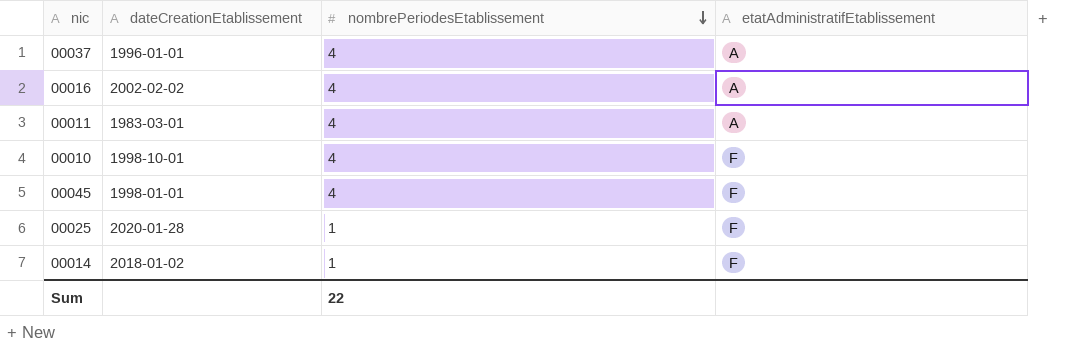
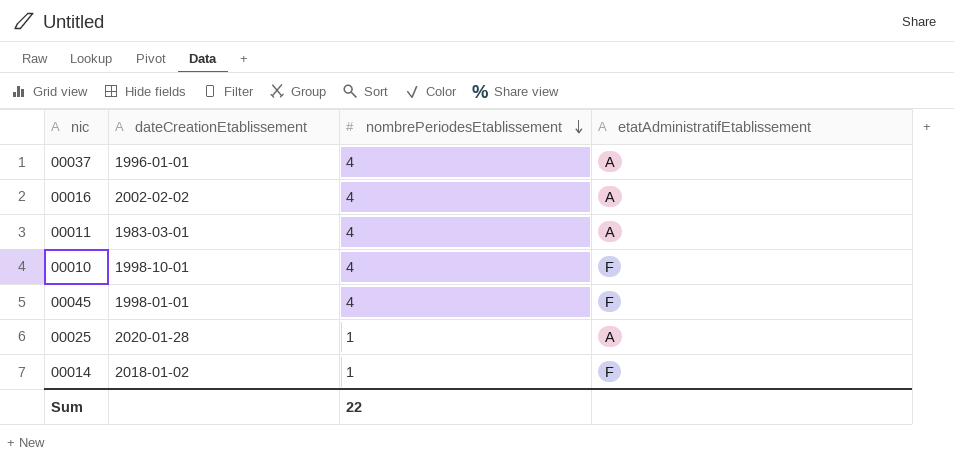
00025 | etatAdministratifEtablissement: F -> A

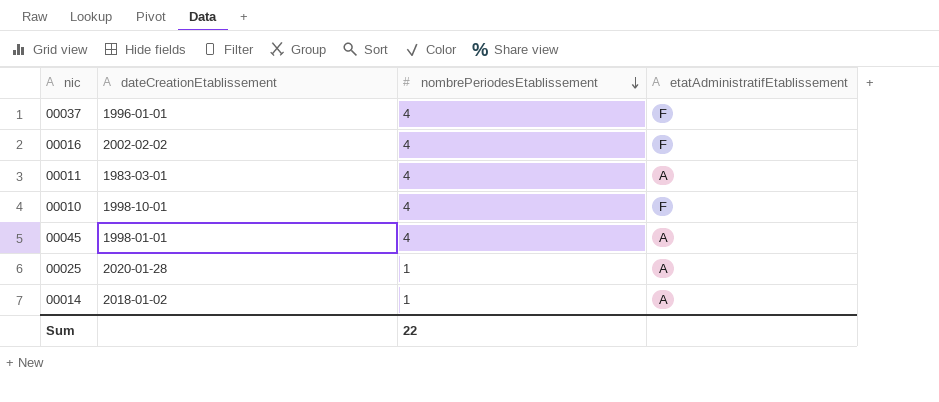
00037 | etatAdministratifEtablissement: A -> F
00016 | etatAdministratifEtablissement: A -> F
00045 | etatAdministratifEtablissement: F -> A
00014 | etatAdministratifEtablissement: F -> A

